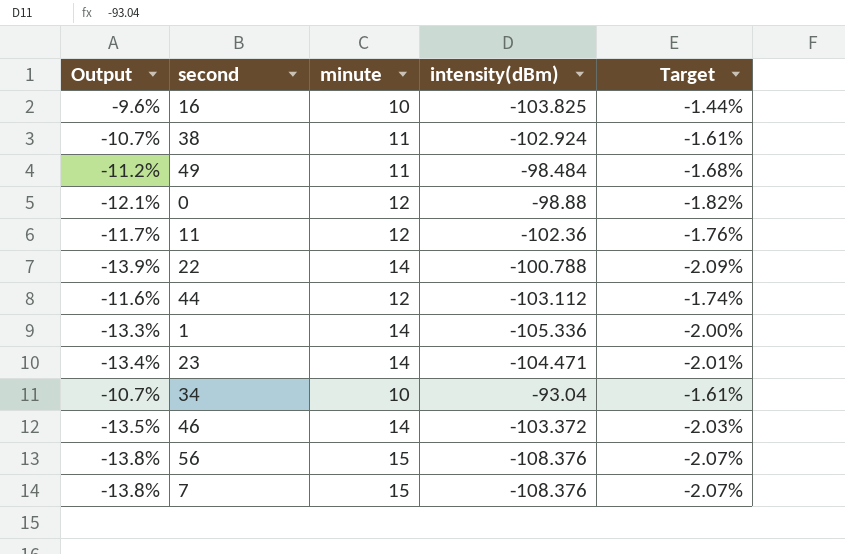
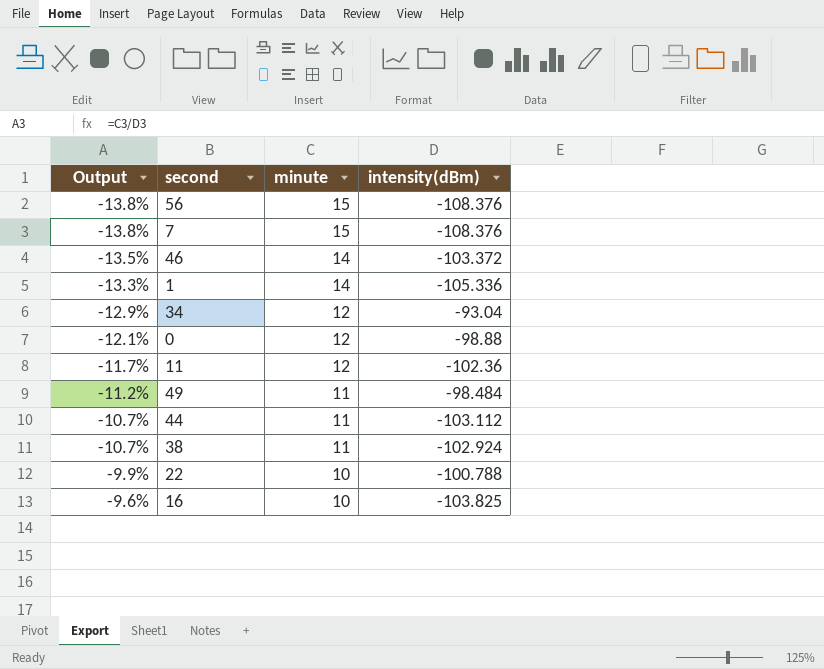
row order: none -> Output ascending
column Target | formula: [Output] * 0.15 -> none
row 23: -13.4% | 14 | -104.471 | -2.01% -> none
34 | Output: -10.7% -> -12.9%
34 | minute: 10 -> 12
44 | Output: -11.6% -> -10.7%
44 | minute: 12 -> 11
22 | Output: -13.9% -> -9.9%
22 | minute: 14 -> 10

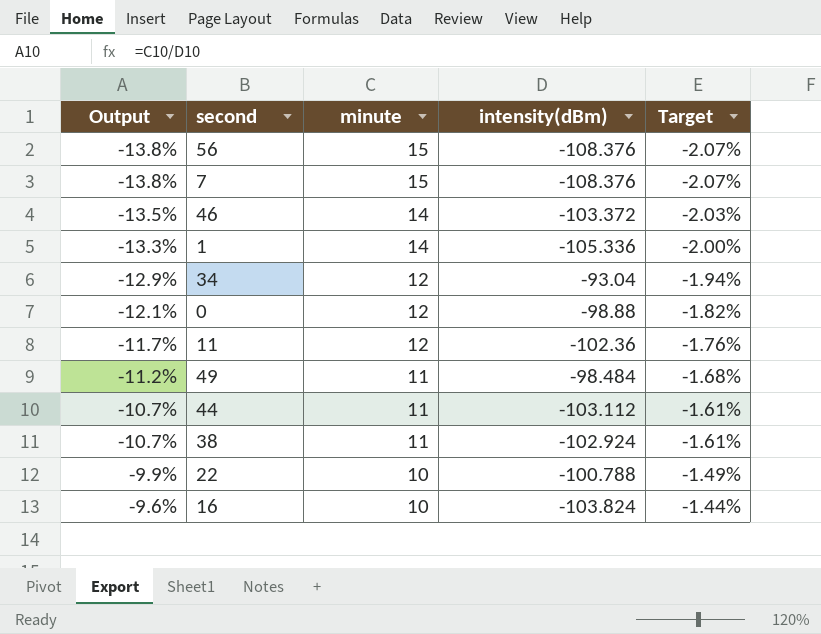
column Target | formula: none -> [Output] * 0.15
16 | intensity(dBm): -103.825 -> -103.824

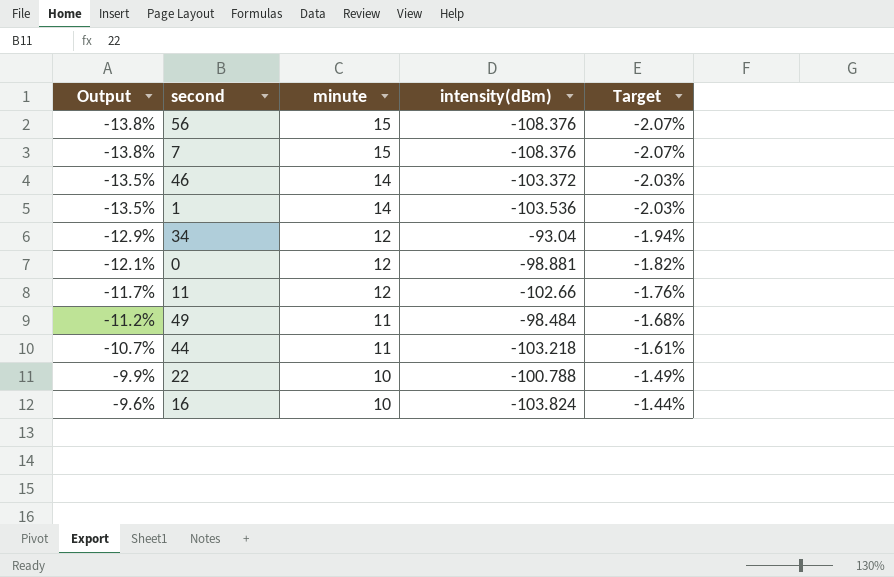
row 38: -10.7% | 11 | -102.924 | -1.61% -> none
1 | Output: -13.3% -> -13.5%
1 | intensity(dBm): -105.336 -> -103.536
1 | Target: -2.00% -> -2.03%
0 | intensity(dBm): -98.88 -> -98.881
11 | intensity(dBm): -102.36 -> -102.66
44 | intensity(dBm): -103.112 -> -103.218

